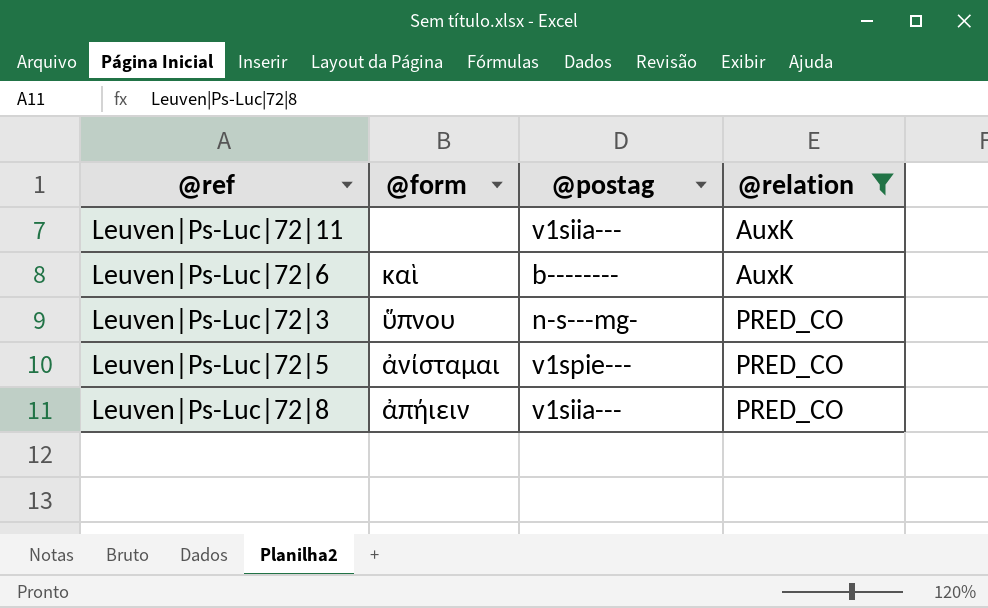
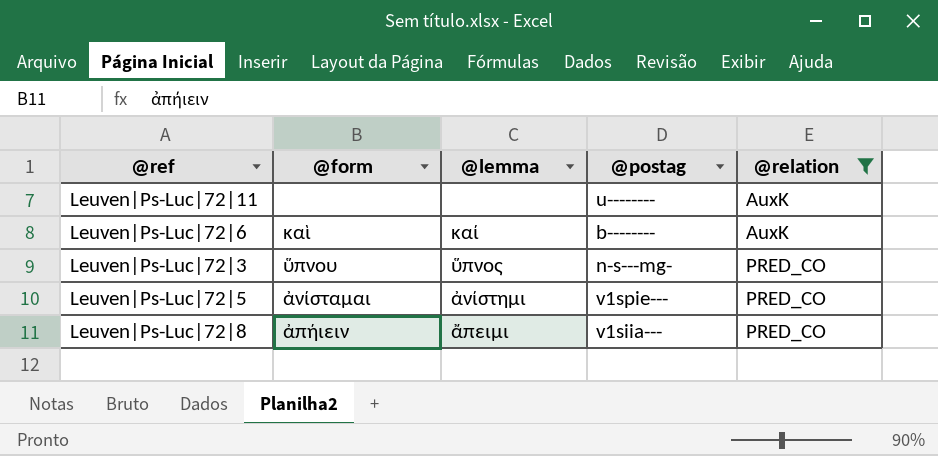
column @lemma | position: none -> 3
Leuven|Ps-Luc|72|11 | @postag: v1siia--- -> u--------

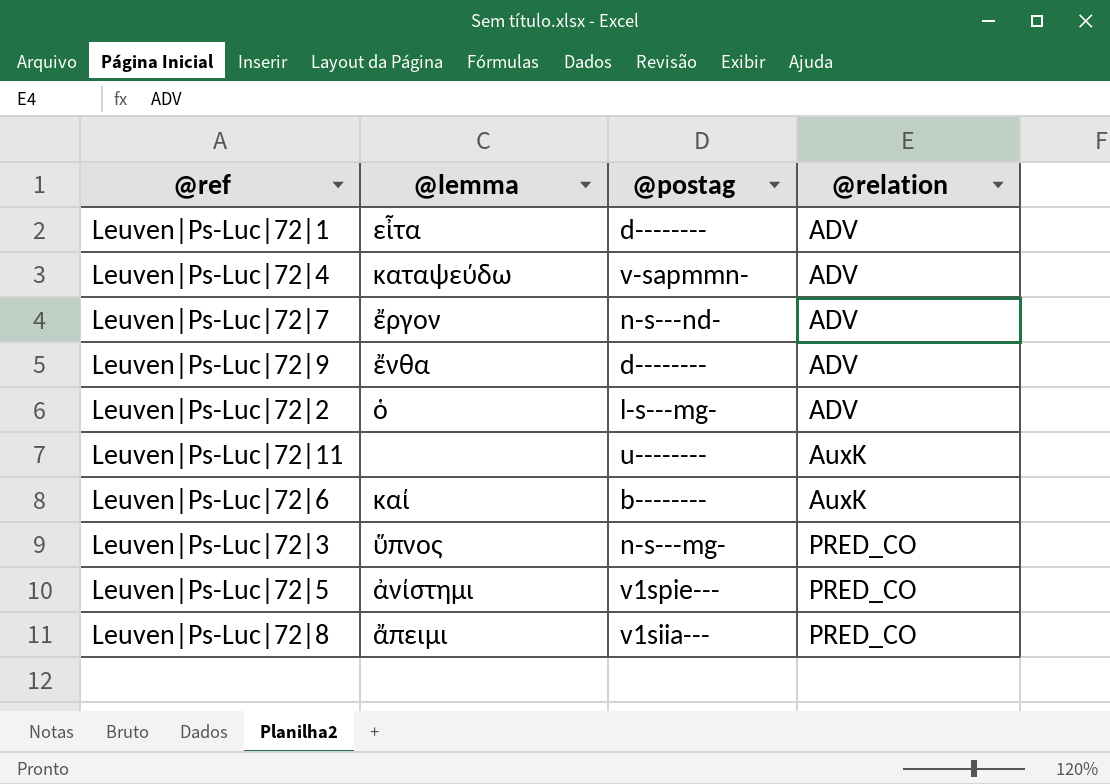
filter: @relation != ADV -> none
column @form | position: 2 -> none

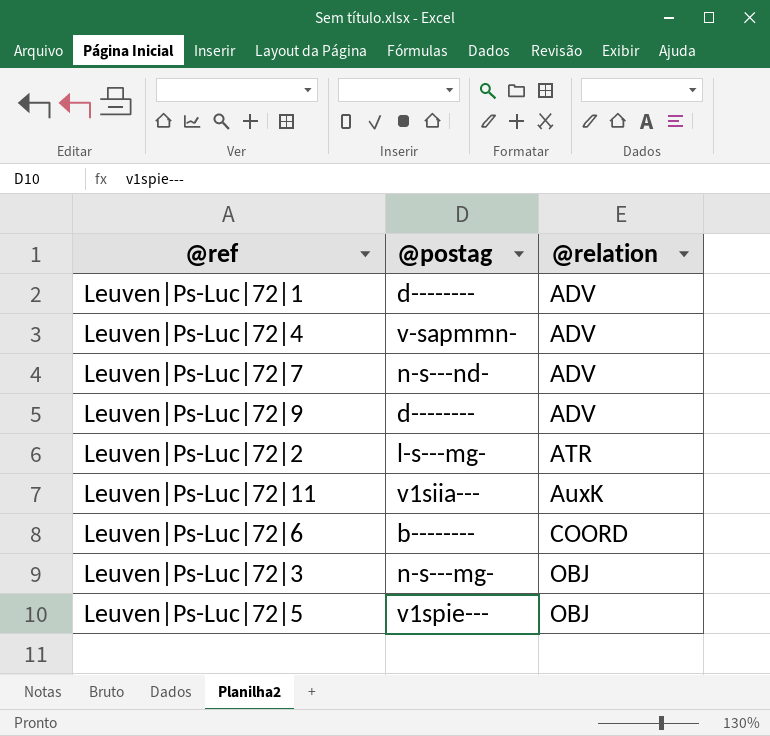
column @lemma | position: 2 -> none
row Leuven|Ps-Luc|72|8: ἄπειμι | v1siia--- | PRED_CO -> none
Leuven|Ps-Luc|72|2 | @relation: ADV -> ATR
Leuven|Ps-Luc|72|11 | @postag: u-------- -> v1siia---
Leuven|Ps-Luc|72|6 | @relation: AuxK -> COORD
Leuven|Ps-Luc|72|3 | @relation: PRED_CO -> OBJ
Leuven|Ps-Luc|72|5 | @relation: PRED_CO -> OBJ

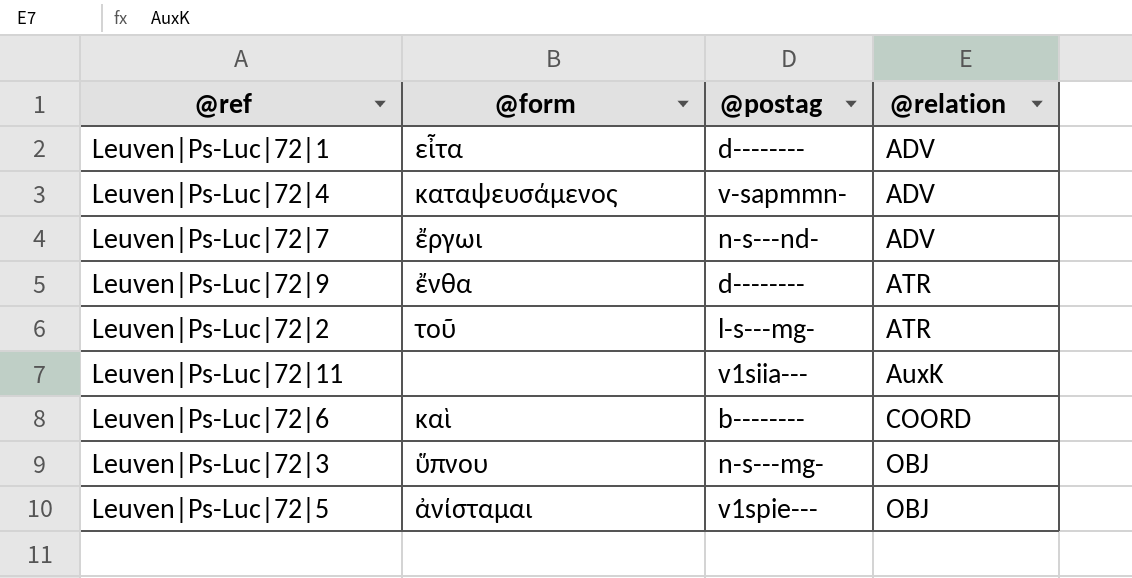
column @form | position: none -> 2
Leuven|Ps-Luc|72|9 | @relation: ADV -> ATR

